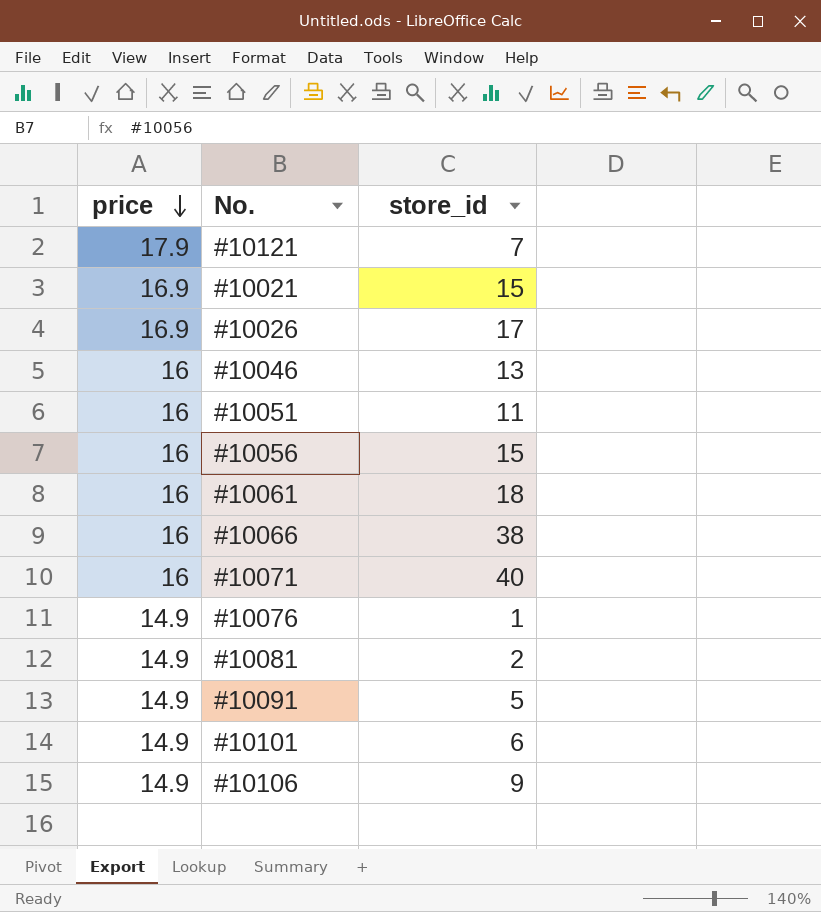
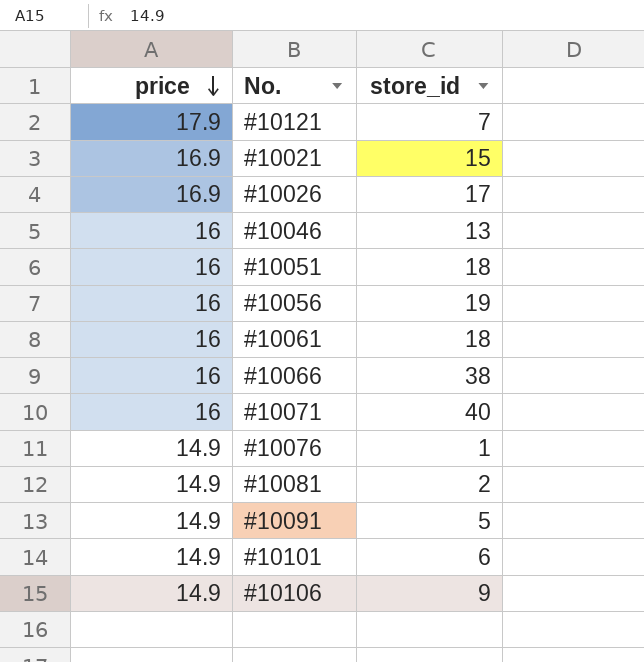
#10051 | store_id: 11 -> 18
#10056 | store_id: 15 -> 19

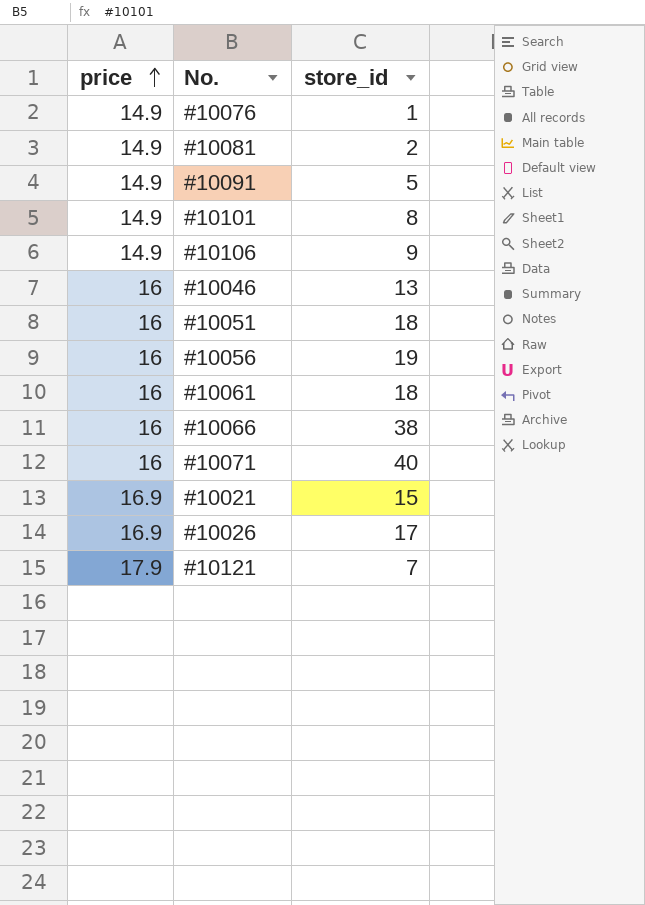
row order: price descending -> price ascending
#10101 | store_id: 6 -> 8

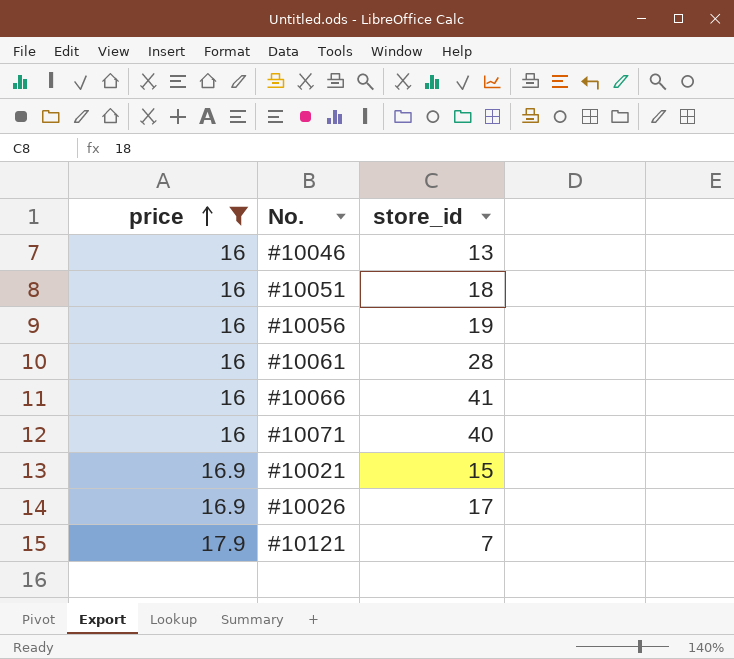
filter: none -> price != 14.9
#10061 | store_id: 18 -> 28
#10066 | store_id: 38 -> 41

